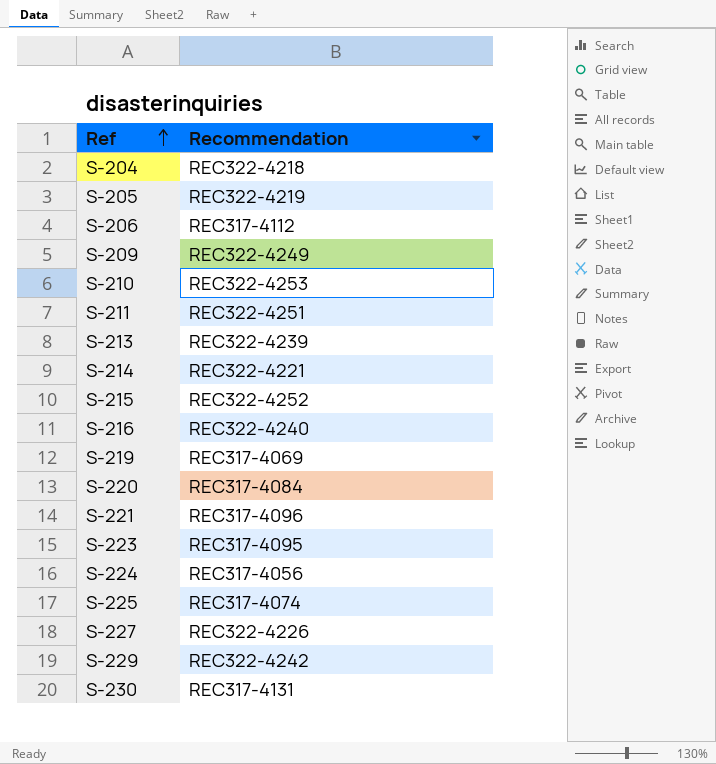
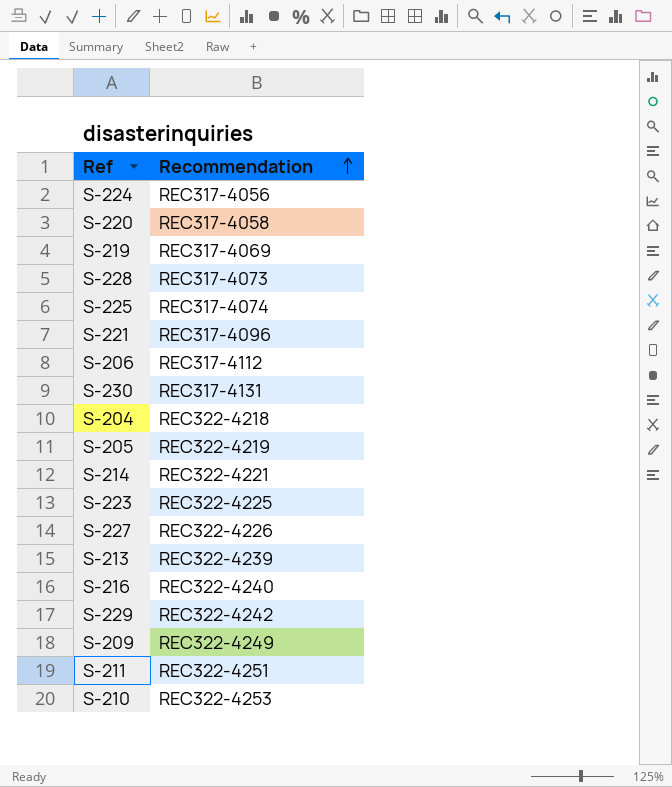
row order: Ref ascending -> Recommendation ascending
row S-215: REC322-4252 -> none
S-220 | Recommendation: REC317-4084 -> REC317-4058
row S-228: none -> REC317-4073
S-223 | Recommendation: REC317-4095 -> REC322-4225

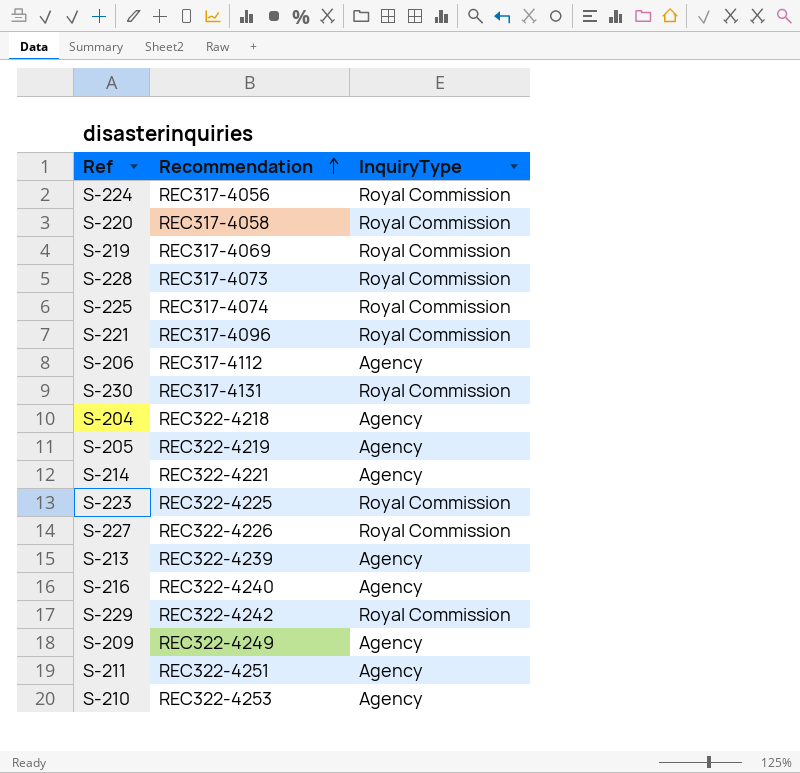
column InquiryType | position: none -> 3

